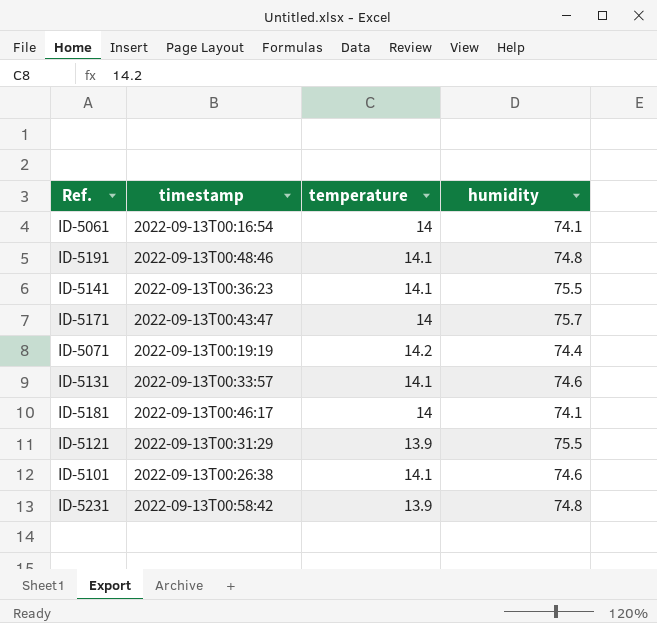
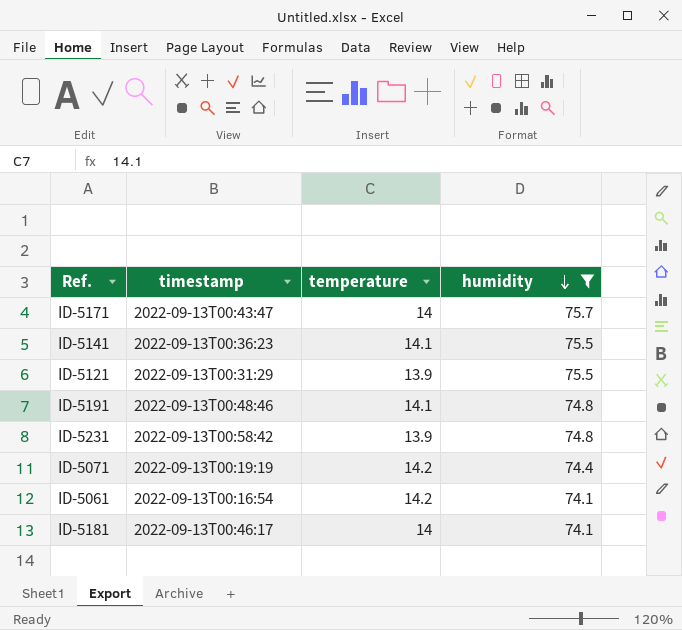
filter: none -> humidity != 74.6
row order: none -> humidity descending
ID-5061 | temperature: 14 -> 14.2

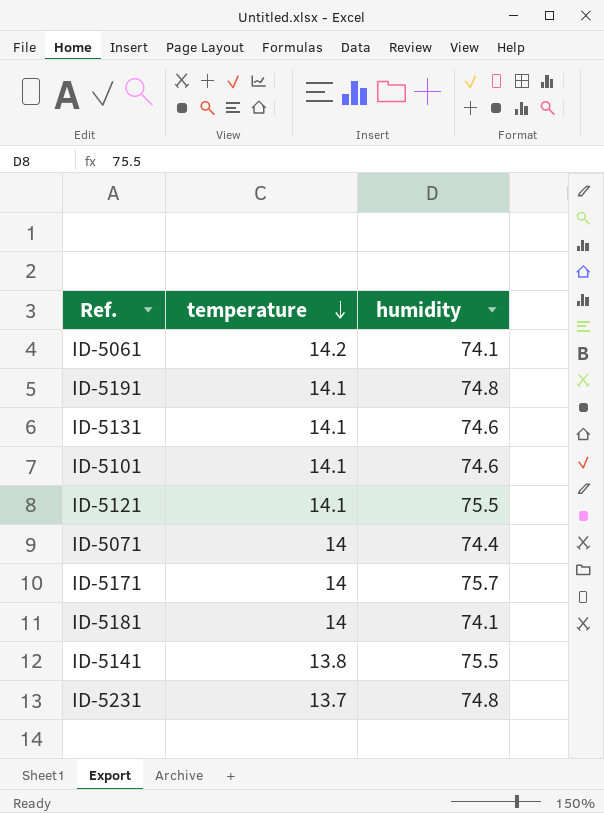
filter: humidity != 74.6 -> none
row order: humidity descending -> temperature descending
column timestamp | position: 2 -> none
ID-5121 | temperature: 13.9 -> 14.1
ID-5071 | temperature: 14.2 -> 14
ID-5141 | temperature: 14.1 -> 13.8
ID-5231 | temperature: 13.9 -> 13.7

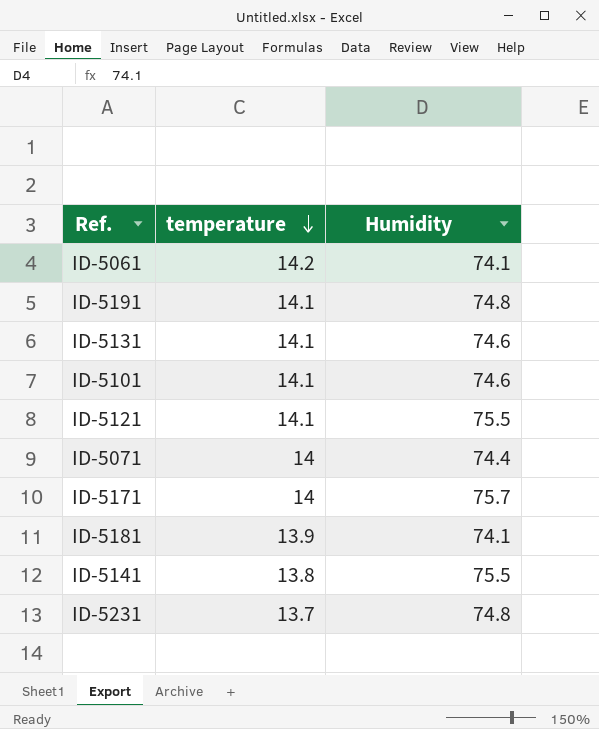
column name: humidity -> Humidity
ID-5181 | temperature: 14 -> 13.9

